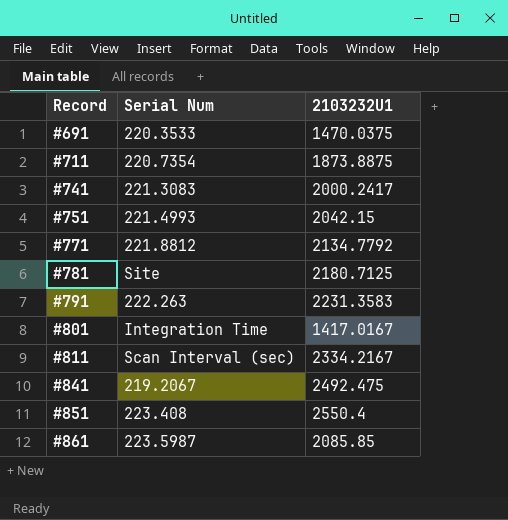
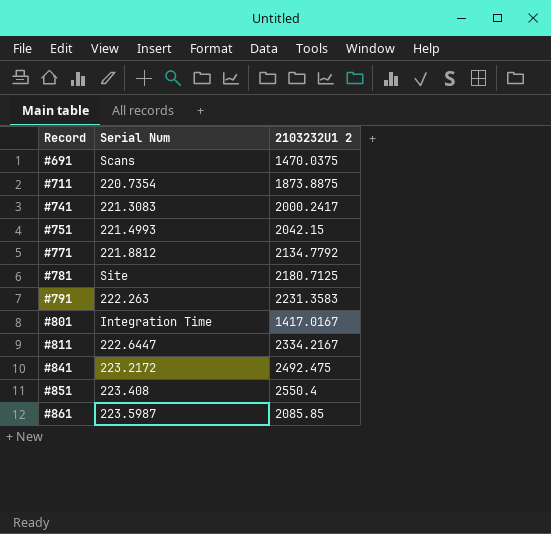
column name: 2103232U1 -> 2103232U1 2
#691 | Serial Num: 220.3533 -> Scans
#811 | Serial Num: Scan Interval (sec) -> 222.6447
#841 | Serial Num: 219.2067 -> 223.2172

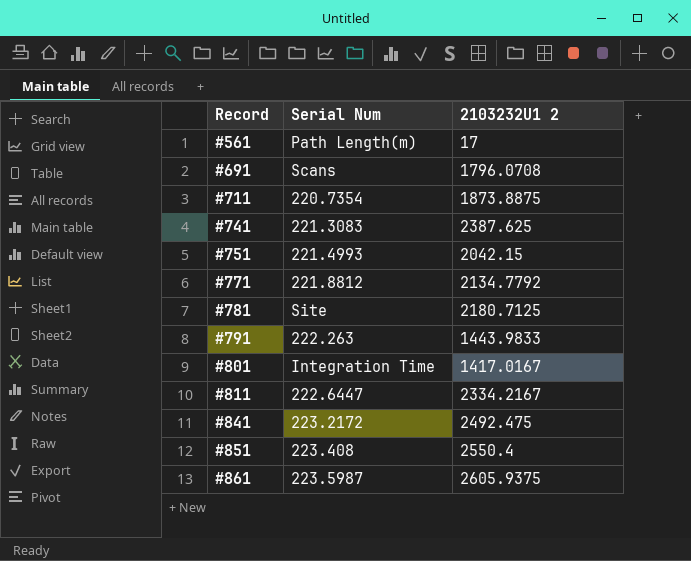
row #561: none -> Path Length(m) | 17
#691 | 2103232U1 2: 1470.0375 -> 1796.0708
#741 | 2103232U1 2: 2000.2417 -> 2387.625
#791 | 2103232U1 2: 2231.3583 -> 1443.9833
#861 | 2103232U1 2: 2085.85 -> 2605.9375

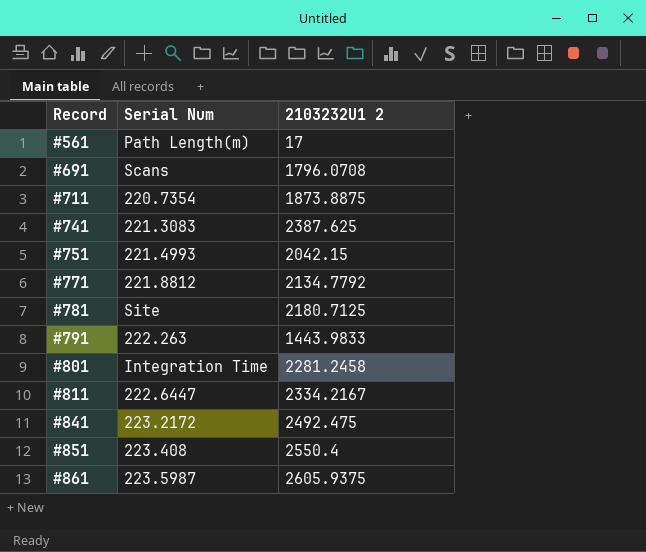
#801 | 2103232U1 2: 1417.0167 -> 2281.2458

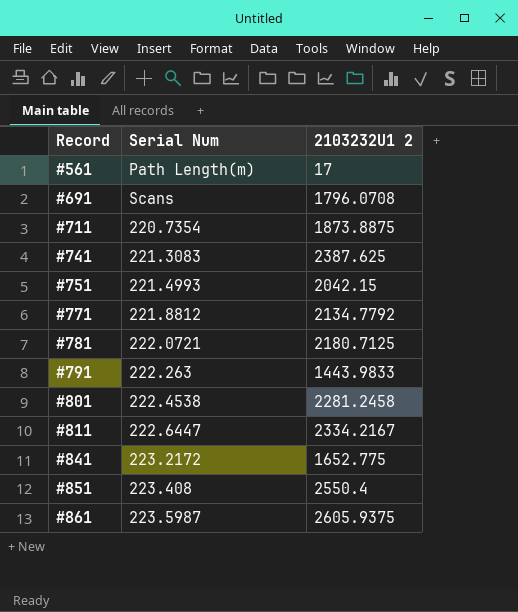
#781 | Serial Num: Site -> 222.0721
#801 | Serial Num: Integration Time -> 222.4538
#841 | 2103232U1 2: 2492.475 -> 1652.775

